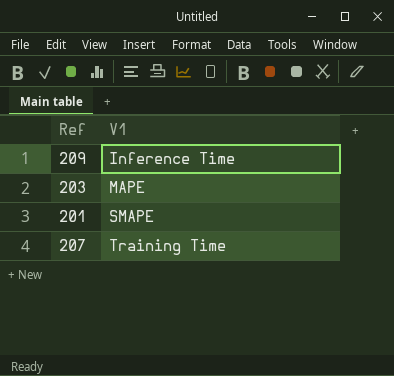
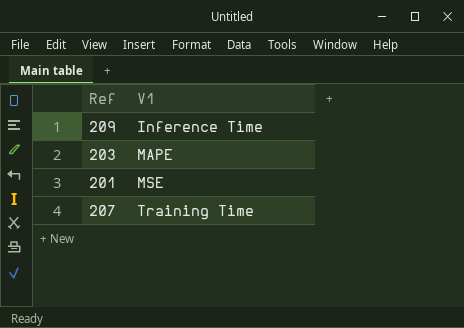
201 | V1: SMAPE -> MSE

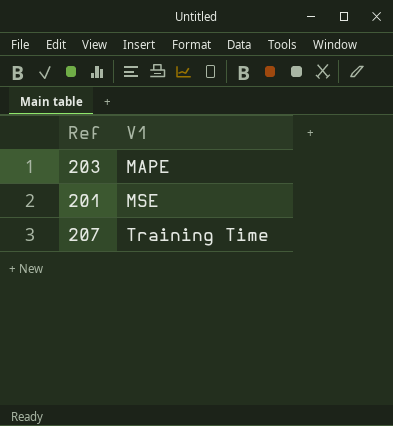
row 209: Inference Time -> none

